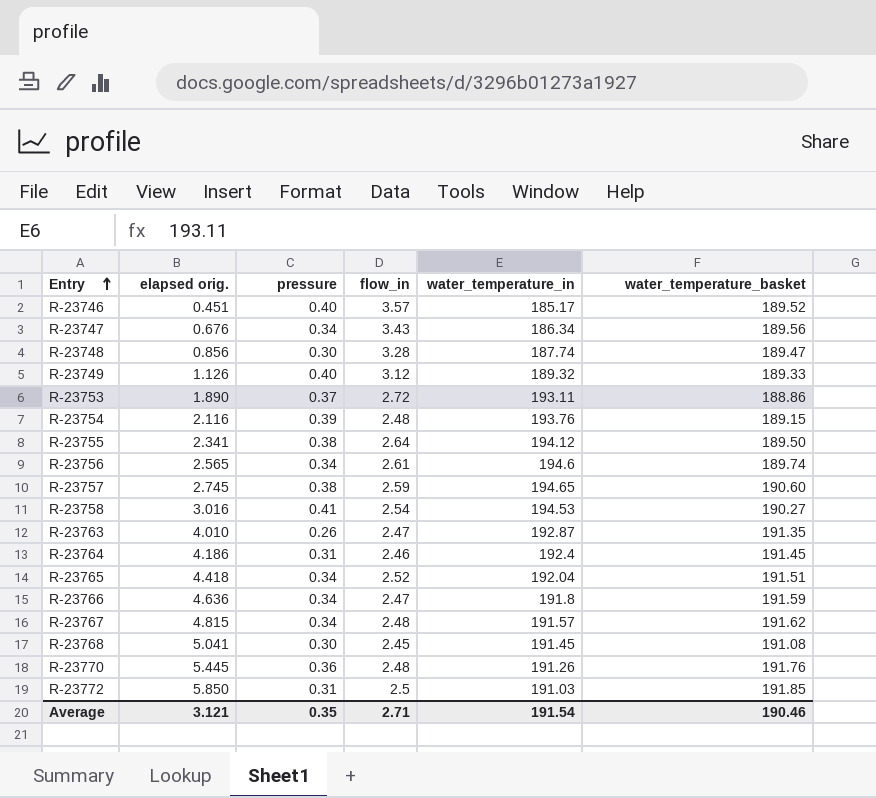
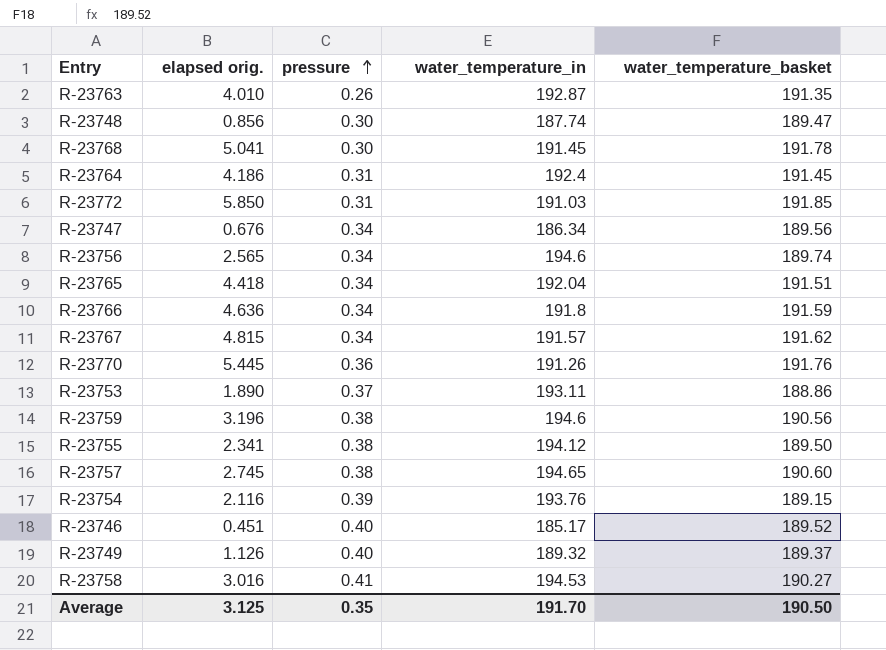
row order: Entry ascending -> pressure ascending
column flow_in | position: 4 -> none
R-23768 | water_temperature_basket: 191.08 -> 191.78
row R-23759: none -> 3.196 | 0.38 | 194.6 | 190.56
R-23749 | water_temperature_basket: 189.33 -> 189.37
Average | elapsed orig.: 3.121 -> 3.125
Average | water_temperature_in: 191.54 -> 191.70
Average | water_temperature_basket: 190.46 -> 190.50

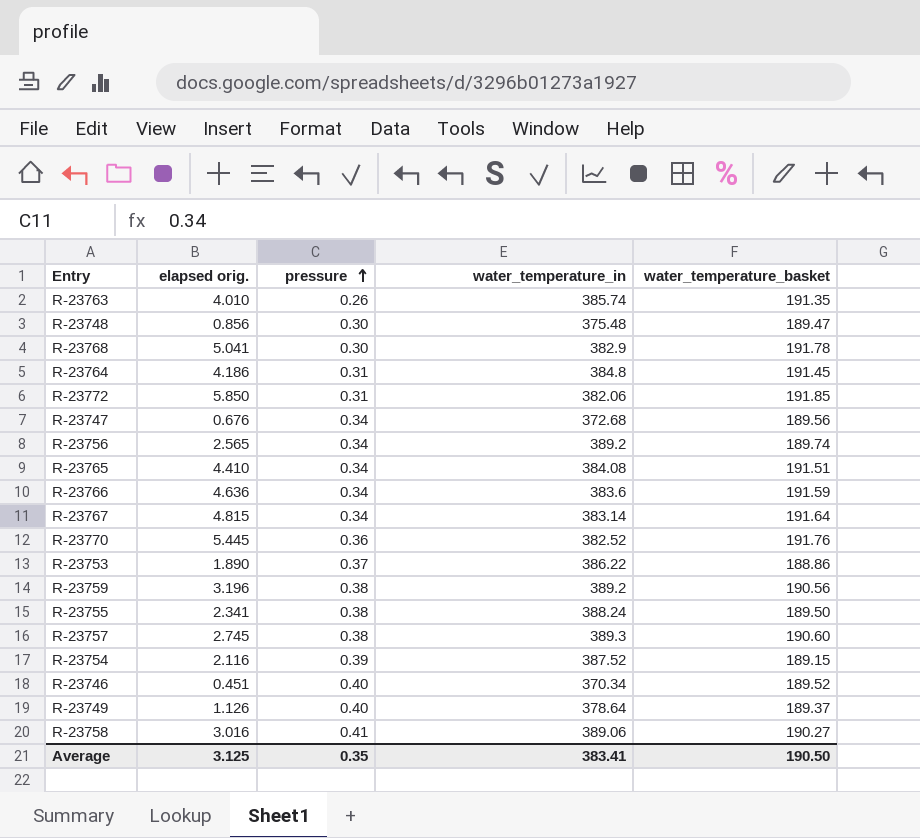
R-23763 | water_temperature_in: 192.87 -> 385.74
R-23748 | water_temperature_in: 187.74 -> 375.48
R-23768 | water_temperature_in: 191.45 -> 382.9
R-23764 | water_temperature_in: 192.4 -> 384.8
R-23772 | water_temperature_in: 191.03 -> 382.06
R-23747 | water_temperature_in: 186.34 -> 372.68
R-23756 | water_temperature_in: 194.6 -> 389.2
R-23765 | elapsed orig.: 4.418 -> 4.410
R-23765 | water_temperature_in: 192.04 -> 384.08
R-23766 | water_temperature_in: 191.8 -> 383.6
R-23767 | water_temperature_in: 191.57 -> 383.14
R-23767 | water_temperature_basket: 191.62 -> 191.64
R-23770 | water_temperature_in: 191.26 -> 382.52
R-23753 | water_temperature_in: 193.11 -> 386.22
R-23759 | water_temperature_in: 194.6 -> 389.2
R-23755 | water_temperature_in: 194.12 -> 388.24
R-23757 | water_temperature_in: 194.65 -> 389.3
R-23754 | water_temperature_in: 193.76 -> 387.52
R-23746 | water_temperature_in: 185.17 -> 370.34
R-23749 | water_temperature_in: 189.32 -> 378.64
R-23758 | water_temperature_in: 194.53 -> 389.06
Average | water_temperature_in: 191.70 -> 383.41

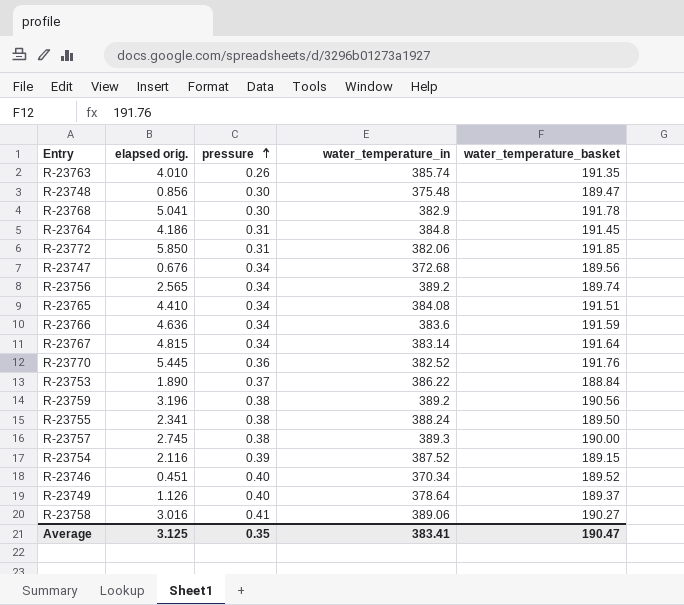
R-23753 | water_temperature_basket: 188.86 -> 188.84
R-23757 | water_temperature_basket: 190.60 -> 190.00
Average | water_temperature_basket: 190.50 -> 190.47

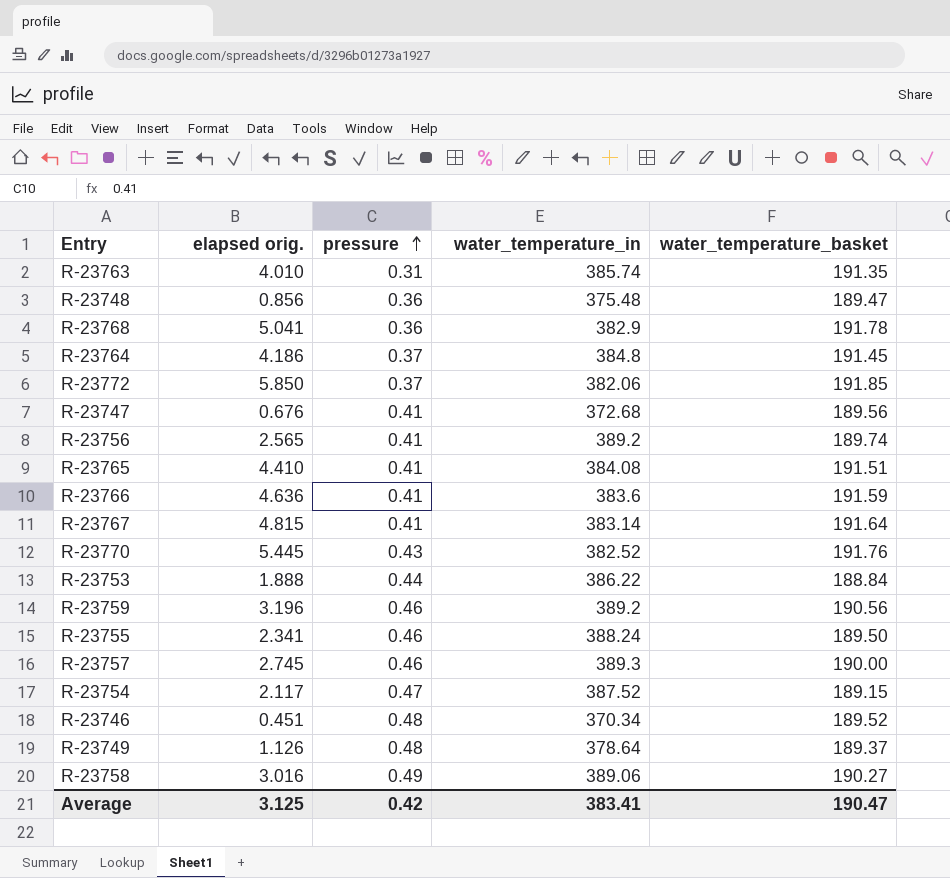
R-23763 | pressure: 0.26 -> 0.31
R-23748 | pressure: 0.30 -> 0.36
R-23768 | pressure: 0.30 -> 0.36
R-23764 | pressure: 0.31 -> 0.37
R-23772 | pressure: 0.31 -> 0.37
R-23747 | pressure: 0.34 -> 0.41
R-23756 | pressure: 0.34 -> 0.41
R-23765 | pressure: 0.34 -> 0.41
R-23766 | pressure: 0.34 -> 0.41
R-23767 | pressure: 0.34 -> 0.41
R-23770 | pressure: 0.36 -> 0.43
R-23753 | elapsed orig.: 1.890 -> 1.888
R-23753 | pressure: 0.37 -> 0.44
R-23759 | pressure: 0.38 -> 0.46
R-23755 | pressure: 0.38 -> 0.46
R-23757 | pressure: 0.38 -> 0.46
R-23754 | elapsed orig.: 2.116 -> 2.117
R-23754 | pressure: 0.39 -> 0.47
R-23746 | pressure: 0.40 -> 0.48
R-23749 | pressure: 0.40 -> 0.48
R-23758 | pressure: 0.41 -> 0.49
Average | pressure: 0.35 -> 0.42

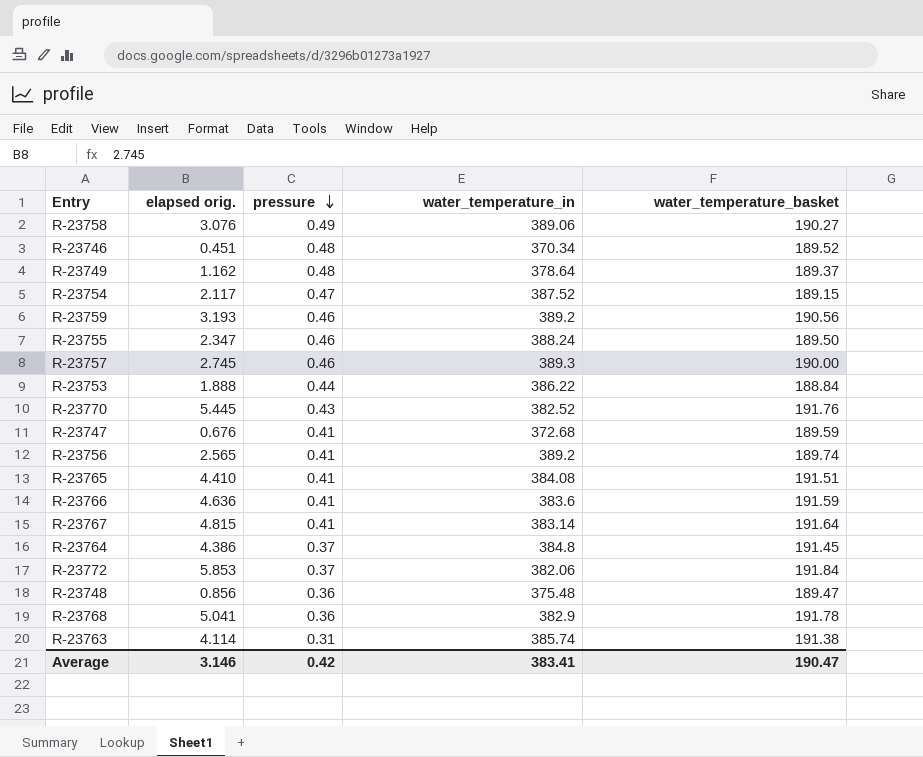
row order: pressure ascending -> pressure descending
R-23758 | elapsed orig.: 3.016 -> 3.076
R-23749 | elapsed orig.: 1.126 -> 1.162
R-23759 | elapsed orig.: 3.196 -> 3.193
R-23755 | elapsed orig.: 2.341 -> 2.347
R-23747 | water_temperature_basket: 189.56 -> 189.59
R-23764 | elapsed orig.: 4.186 -> 4.386
R-23772 | elapsed orig.: 5.850 -> 5.853
R-23772 | water_temperature_basket: 191.85 -> 191.84
R-23763 | elapsed orig.: 4.010 -> 4.114
R-23763 | water_temperature_basket: 191.35 -> 191.38
Average | elapsed orig.: 3.125 -> 3.146

